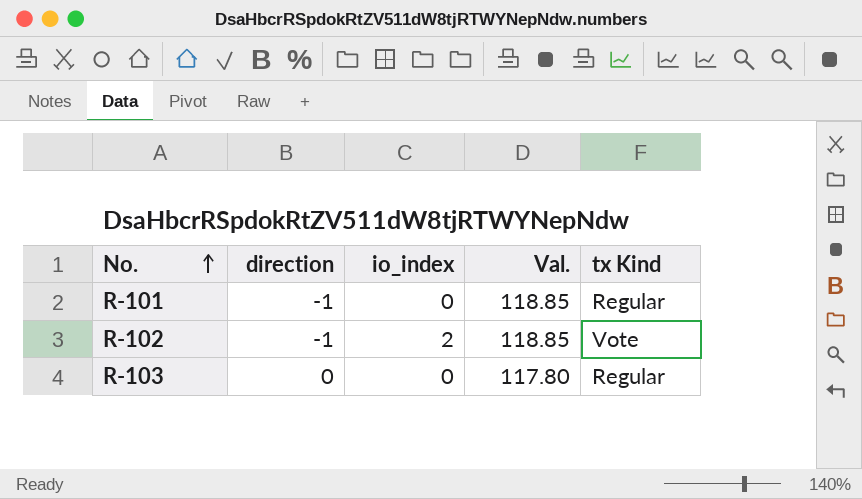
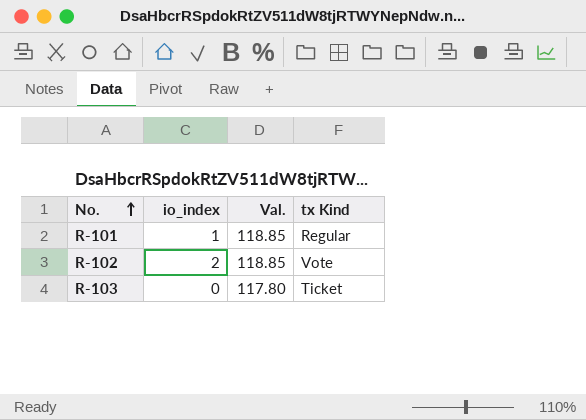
column direction | position: 2 -> none
R-101 | io_index: 0 -> 1
R-103 | tx Kind: Regular -> Ticket

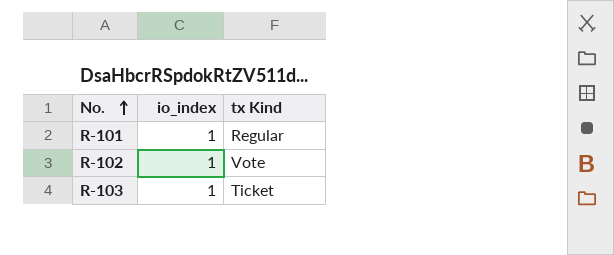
column Val. | position: 3 -> none
R-102 | io_index: 2 -> 1
R-103 | io_index: 0 -> 1

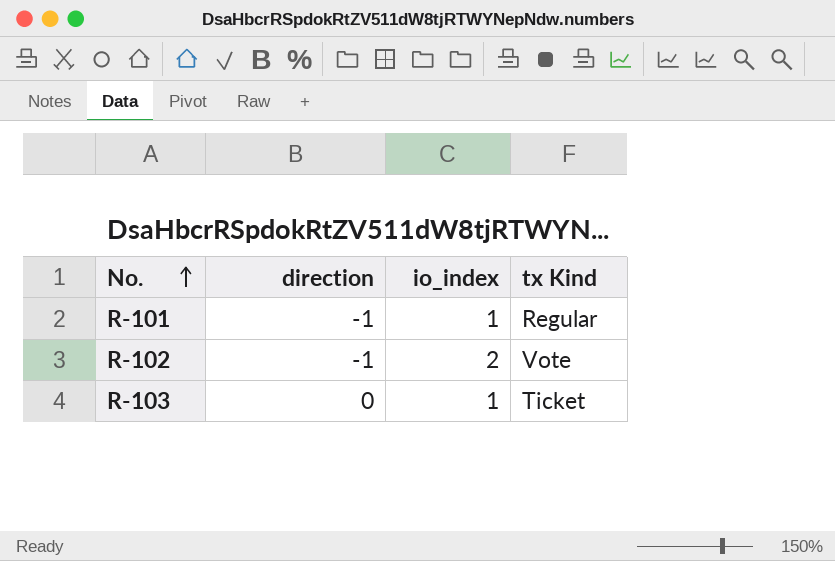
column direction | position: none -> 2
R-102 | io_index: 1 -> 2

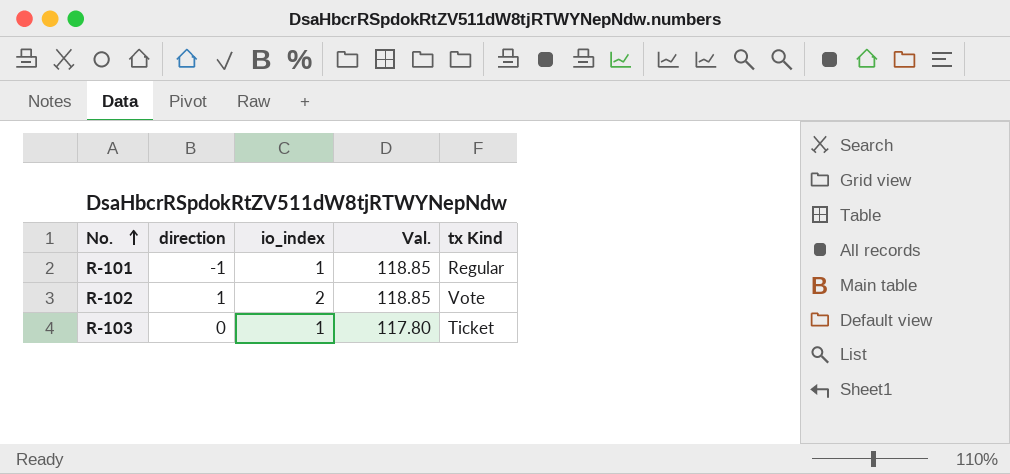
column Val. | position: none -> 4
R-102 | direction: -1 -> 1

